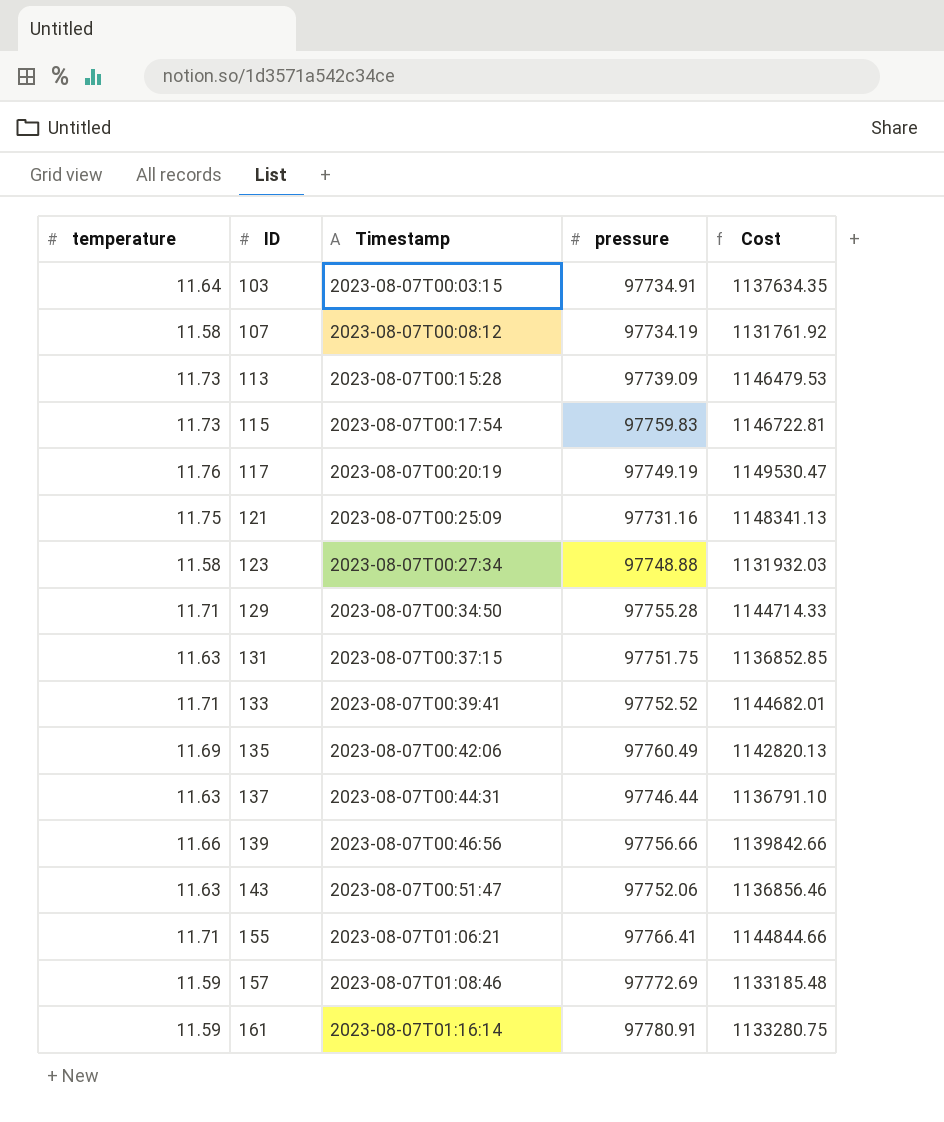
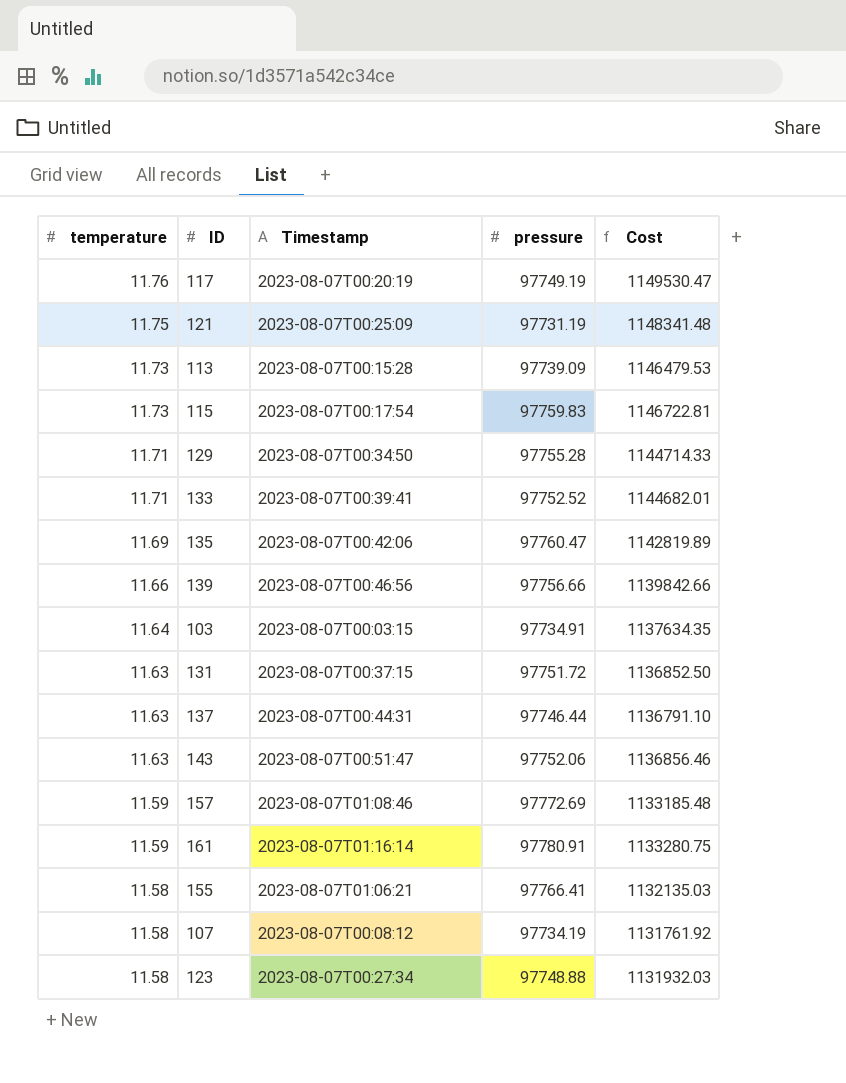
row order: ID ascending -> temperature descending
121 | pressure: 97731.16 -> 97731.19
121 | Cost: 1148341.13 -> 1148341.48
135 | pressure: 97760.49 -> 97760.47
135 | Cost: 1142820.13 -> 1142819.89
131 | pressure: 97751.75 -> 97751.72
131 | Cost: 1136852.85 -> 1136852.50
155 | temperature: 11.71 -> 11.58
155 | Cost: 1144844.66 -> 1132135.03

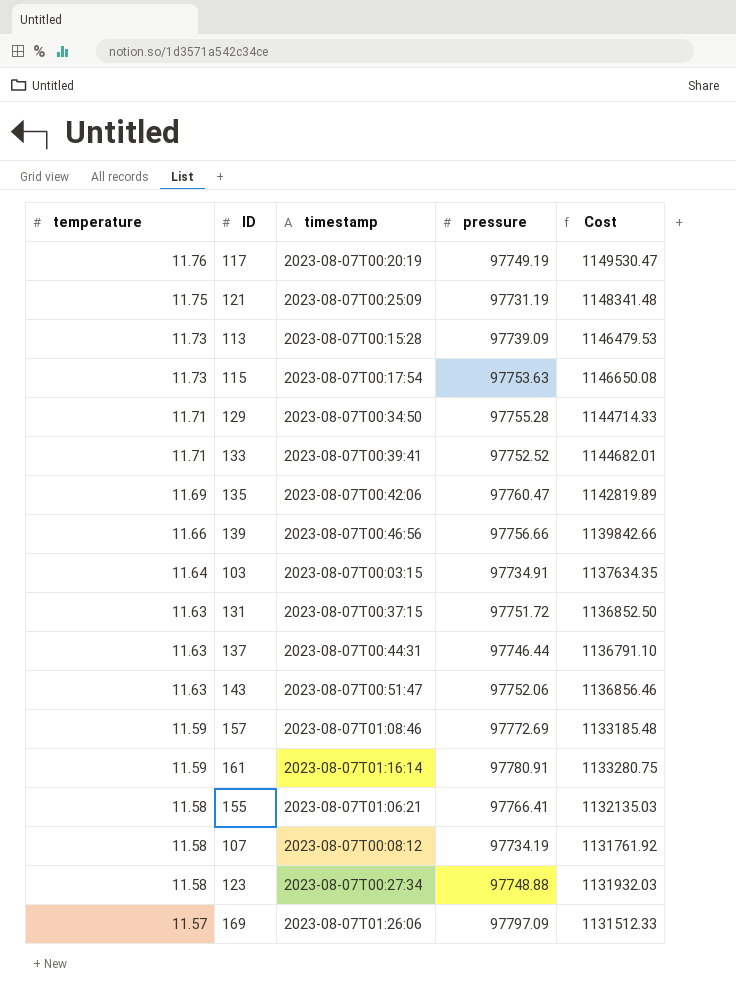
column name: Timestamp -> timestamp
115 | pressure: 97759.83 -> 97753.63
115 | Cost: 1146722.81 -> 1146650.08
row 169: none -> 11.57 | 2023-08-07T01:26:06 | 97797.09 | 1131512.33

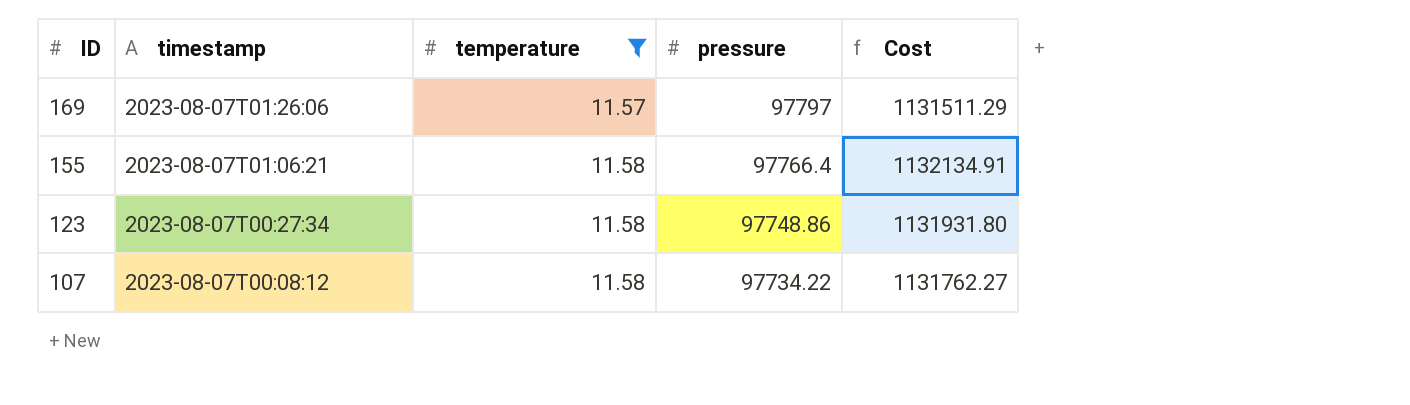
filter: none -> temperature <= 11.58
row order: temperature descending -> ID descending
column temperature | position: 1 -> 3
169 | pressure: 97797.09 -> 97797
169 | Cost: 1131512.33 -> 1131511.29
155 | pressure: 97766.41 -> 97766.4
155 | Cost: 1132135.03 -> 1132134.91
123 | pressure: 97748.88 -> 97748.86
123 | Cost: 1131932.03 -> 1131931.80
107 | pressure: 97734.19 -> 97734.22
107 | Cost: 1131761.92 -> 1131762.27

